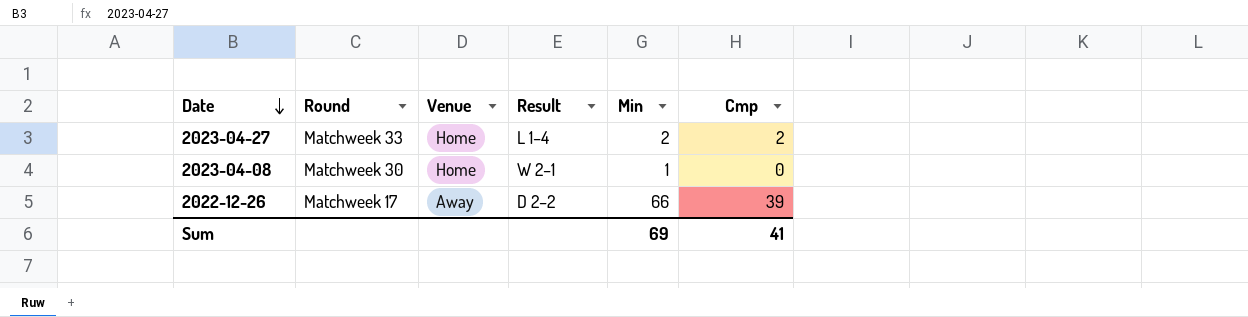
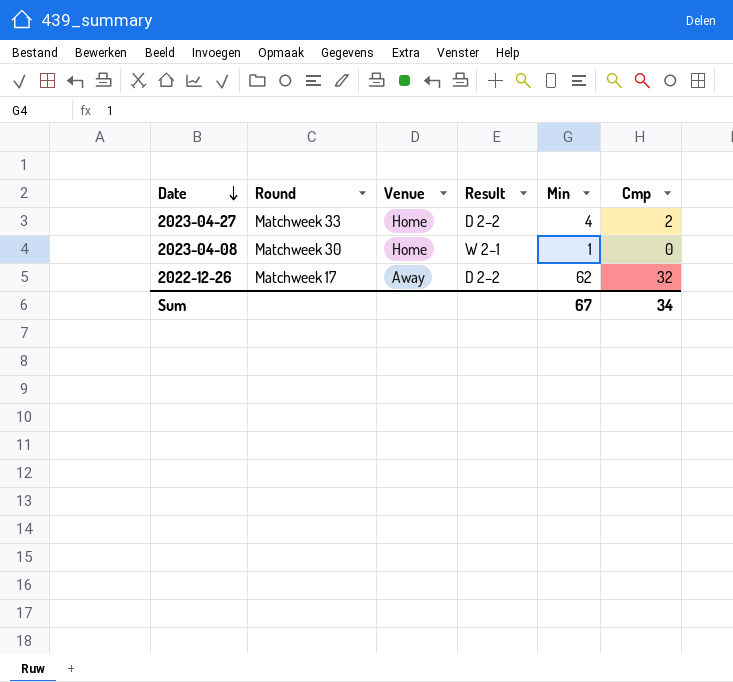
2023-04-27 | Result: L 1–4 -> D 2–2
2023-04-27 | Min: 2 -> 4
2022-12-26 | Min: 66 -> 62
2022-12-26 | Cmp: 39 -> 32
Sum | Min: 69 -> 67
Sum | Cmp: 41 -> 34

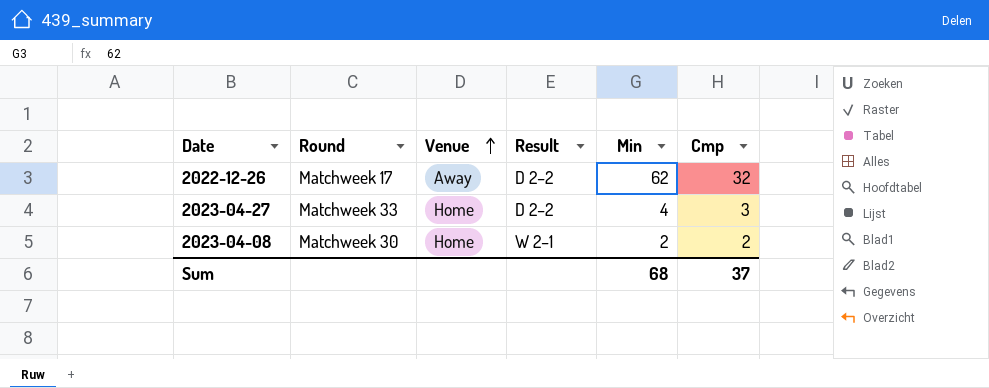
row order: Date descending -> Venue ascending
2023-04-27 | Cmp: 2 -> 3
2023-04-08 | Min: 1 -> 2
2023-04-08 | Cmp: 0 -> 2
Sum | Min: 67 -> 68
Sum | Cmp: 34 -> 37

